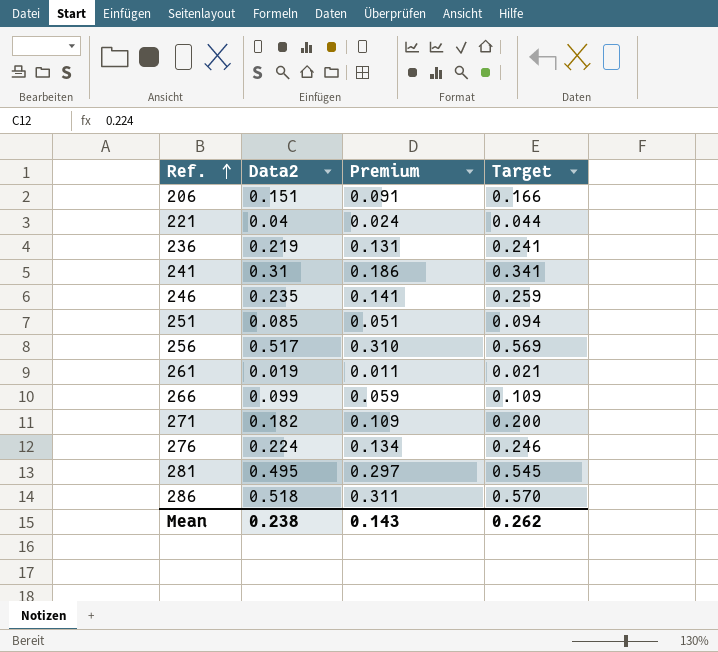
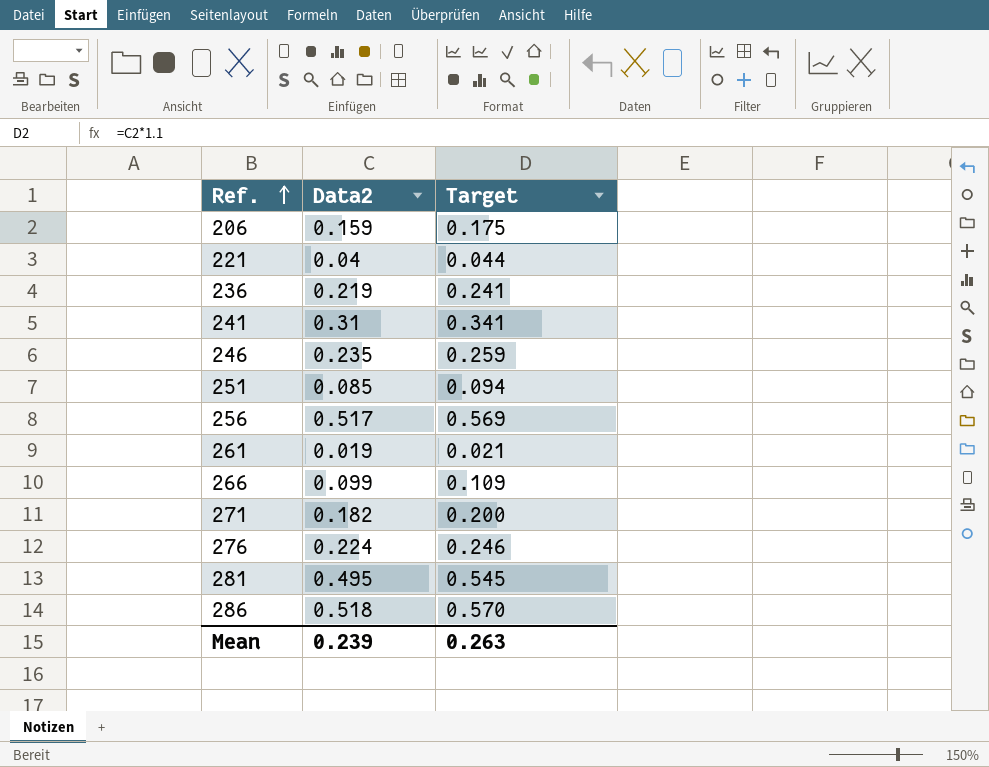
column Premium | formula: [Data2] * 0.6 -> none
206 | Data2: 0.151 -> 0.159
206 | Target: 0.166 -> 0.175
Mean | Data2: 0.238 -> 0.239
Mean | Target: 0.262 -> 0.263

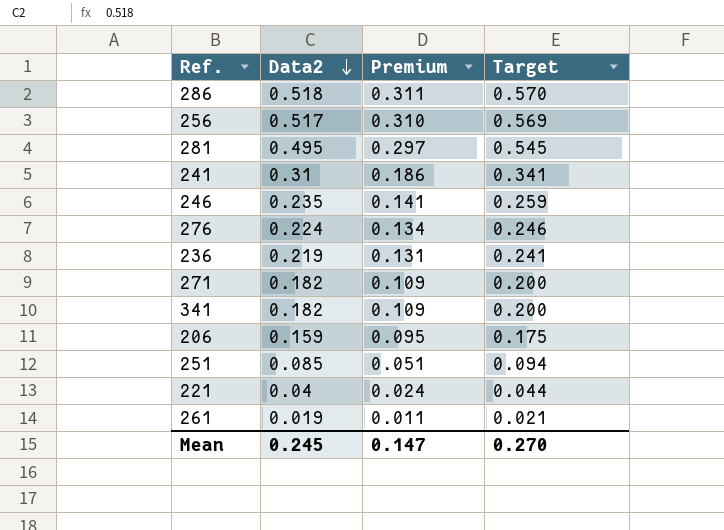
row order: Ref. ascending -> Data2 descending
column Premium | formula: none -> [Data2] * 0.6
row 266: 0.099 | 0.109 -> none
row 341: none -> 0.182 | 0.109 | 0.200
Mean | Data2: 0.239 -> 0.245
Mean | Target: 0.263 -> 0.270

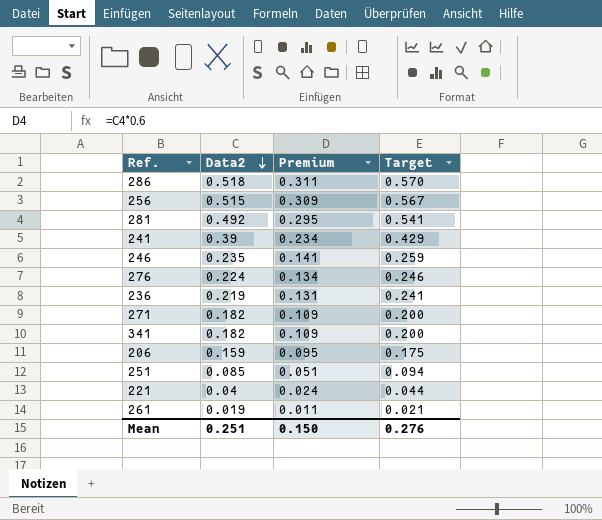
256 | Data2: 0.517 -> 0.515
256 | Premium: 0.310 -> 0.309
256 | Target: 0.569 -> 0.567
281 | Data2: 0.495 -> 0.492
281 | Premium: 0.297 -> 0.295
281 | Target: 0.545 -> 0.541
241 | Data2: 0.31 -> 0.39
241 | Premium: 0.186 -> 0.234
241 | Target: 0.341 -> 0.429
Mean | Data2: 0.245 -> 0.251
Mean | Premium: 0.147 -> 0.150
Mean | Target: 0.270 -> 0.276

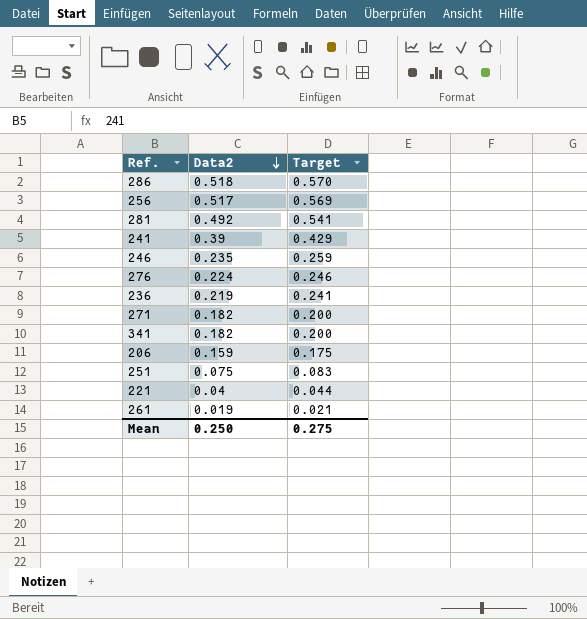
column Premium | formula: [Data2] * 0.6 -> none
256 | Data2: 0.515 -> 0.517
256 | Target: 0.567 -> 0.569
251 | Data2: 0.085 -> 0.075
251 | Target: 0.094 -> 0.083
Mean | Data2: 0.251 -> 0.250
Mean | Target: 0.276 -> 0.275

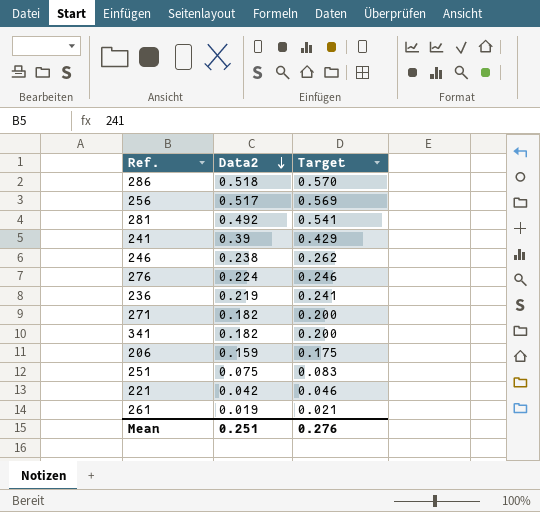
246 | Data2: 0.235 -> 0.238
246 | Target: 0.259 -> 0.262
221 | Data2: 0.04 -> 0.042
221 | Target: 0.044 -> 0.046
Mean | Data2: 0.250 -> 0.251
Mean | Target: 0.275 -> 0.276

